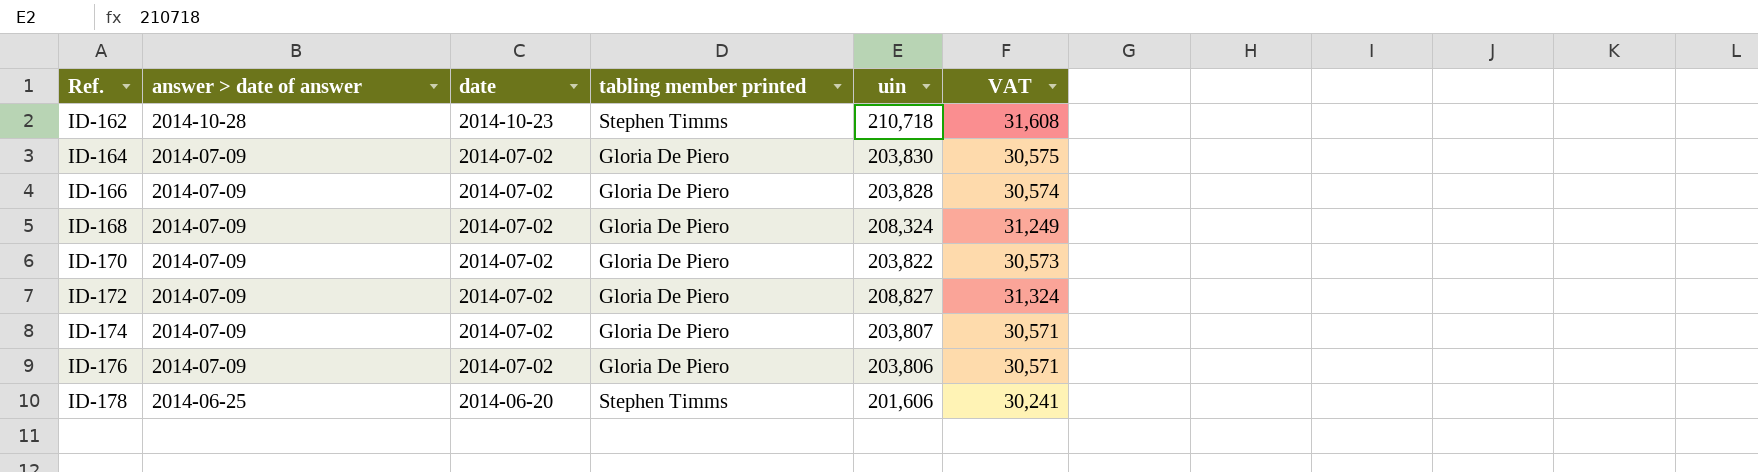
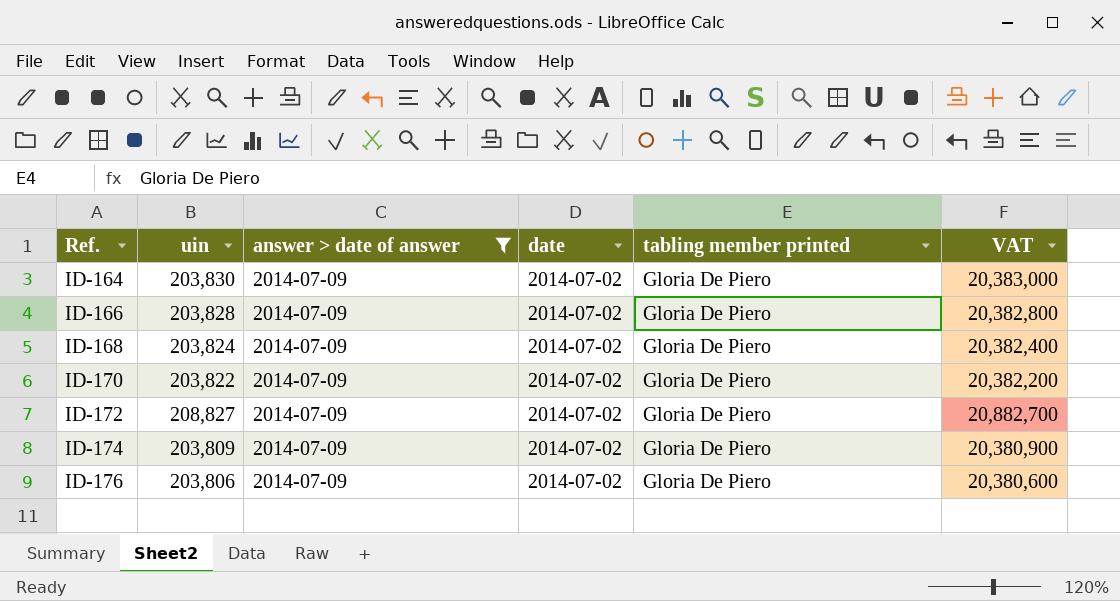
filter: none -> answer > date of answer = 2014-07-09
column uin | position: 5 -> 2
column VAT | formula: [uin] * 0.15 -> [uin] * 100
ID-168 | uin: 208,324 -> 203,824
ID-174 | uin: 203,807 -> 203,809

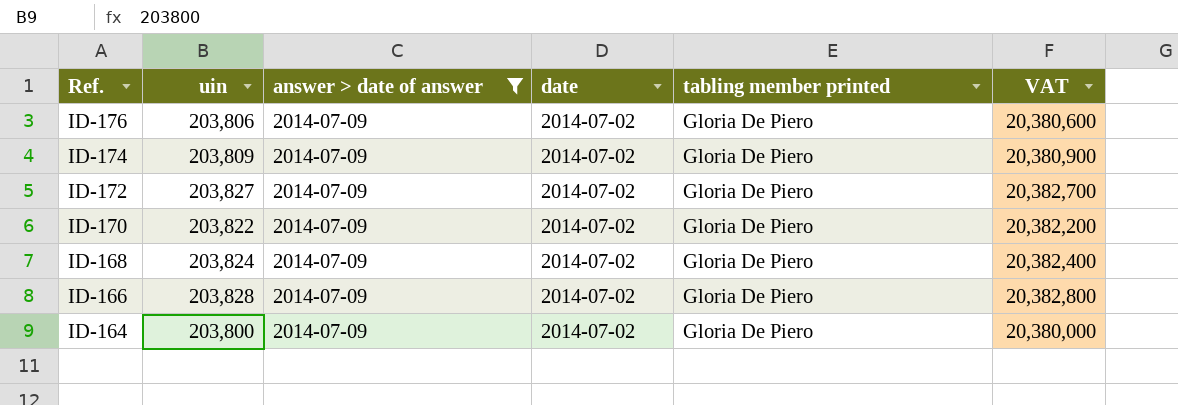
row order: Ref. ascending -> Ref. descending
ID-172 | uin: 208,827 -> 203,827
ID-172 | VAT: 20,882,700 -> 20,382,700
ID-164 | uin: 203,830 -> 203,800
ID-164 | VAT: 20,383,000 -> 20,380,000

